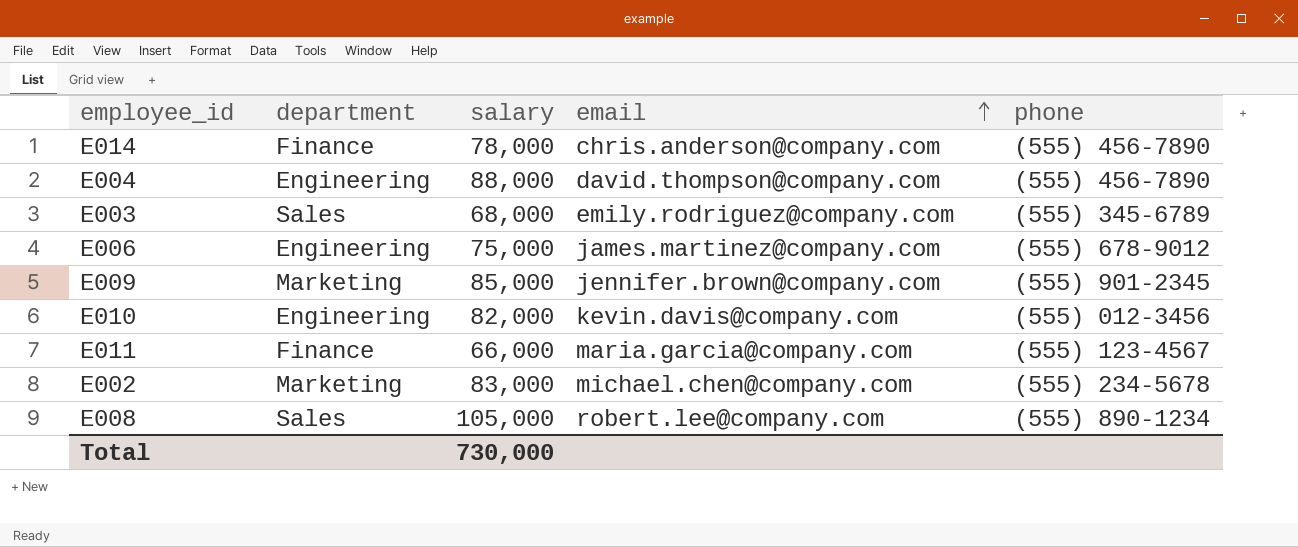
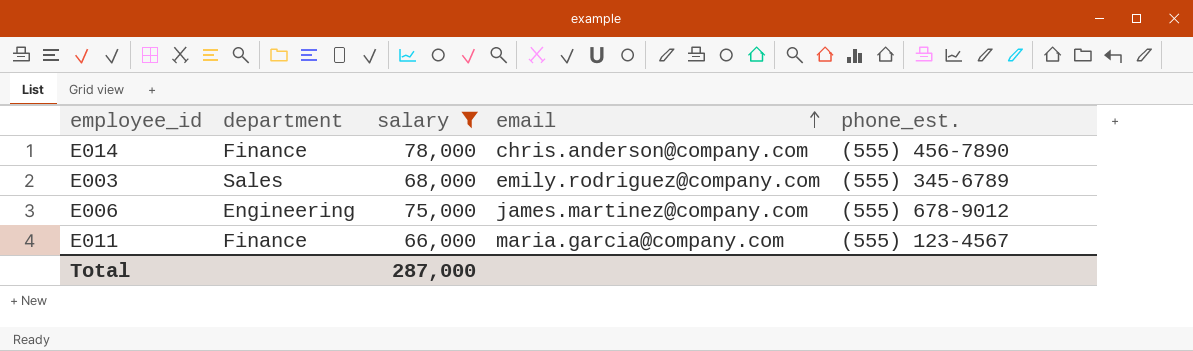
filter: none -> salary <= 78,000
column name: phone -> phone_est.
Total | salary: 730,000 -> 287,000

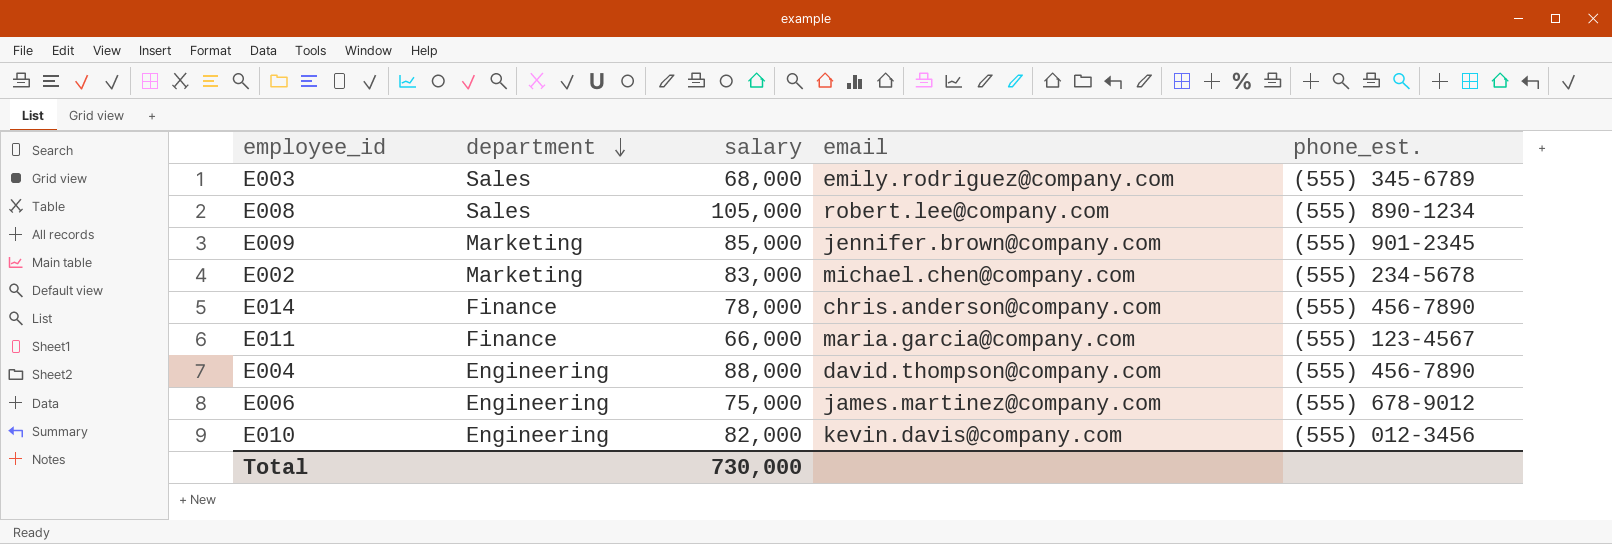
filter: salary <= 78,000 -> none
row order: email ascending -> department descending
Total | salary: 287,000 -> 730,000

